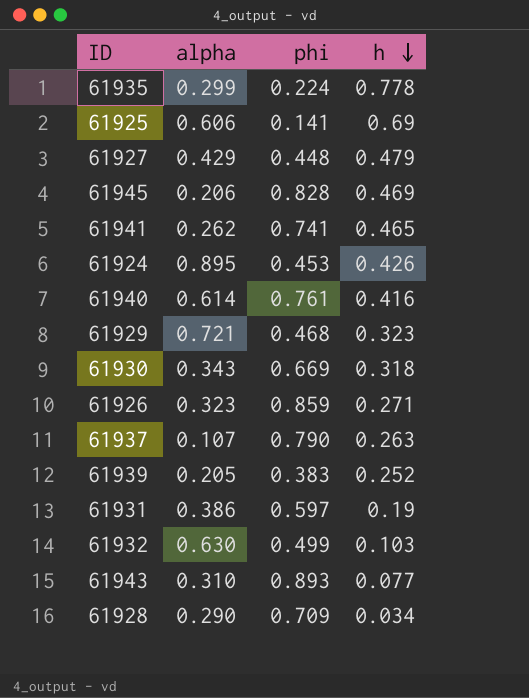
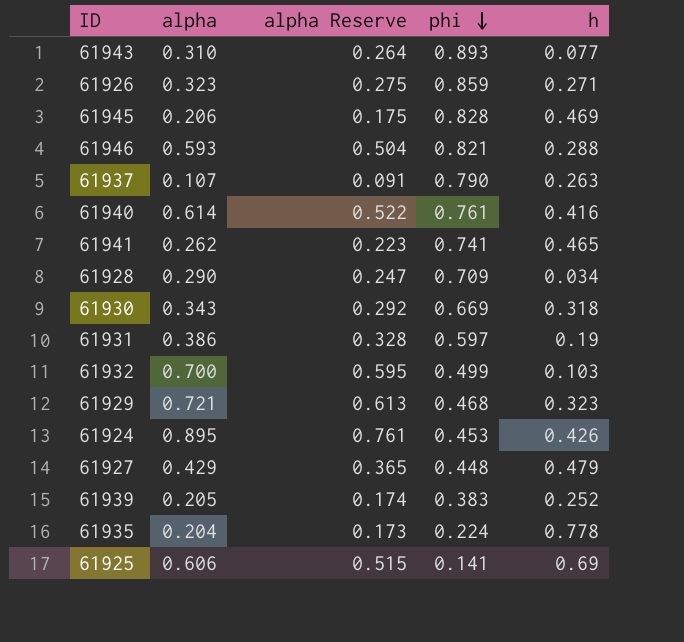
row order: h descending -> phi descending
column alpha Reserve | formula: none -> [alpha] * 0.85
row 61946: none -> 0.593 | 0.504 | 0.821 | 0.288
61932 | alpha: 0.630 -> 0.700
61935 | alpha: 0.299 -> 0.204

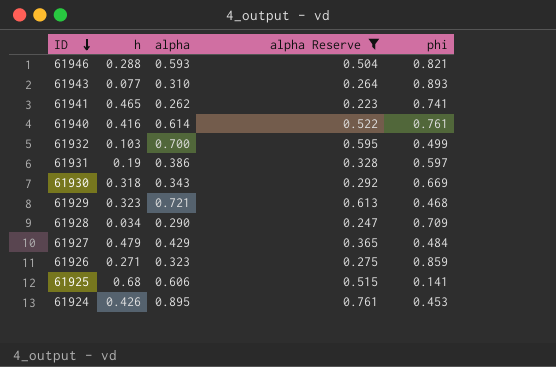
filter: none -> alpha Reserve >= 0.223
row order: phi descending -> ID descending
column h | position: 5 -> 2
61927 | phi: 0.448 -> 0.484
61925 | h: 0.69 -> 0.68

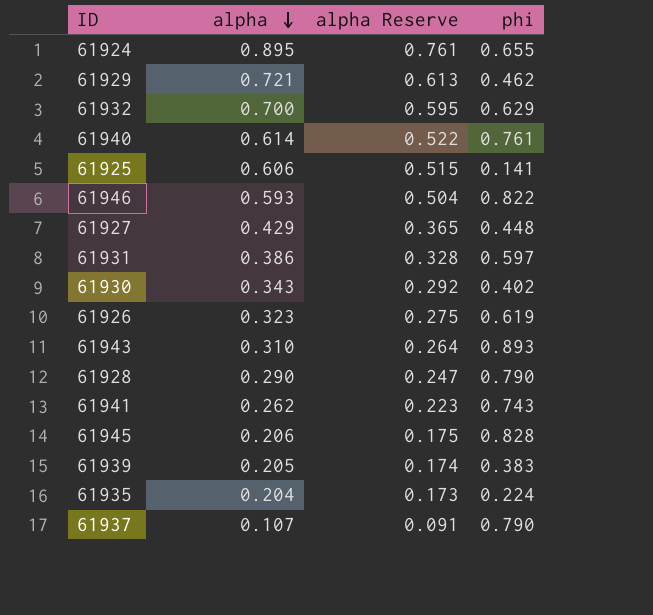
filter: alpha Reserve >= 0.223 -> none
row order: ID descending -> alpha descending
column h | position: 2 -> none
61924 | phi: 0.453 -> 0.655
61929 | phi: 0.468 -> 0.462
61932 | phi: 0.499 -> 0.629
61946 | phi: 0.821 -> 0.822
61927 | phi: 0.484 -> 0.448
61930 | phi: 0.669 -> 0.402
61926 | phi: 0.859 -> 0.619
61928 | phi: 0.709 -> 0.790
61941 | phi: 0.741 -> 0.743

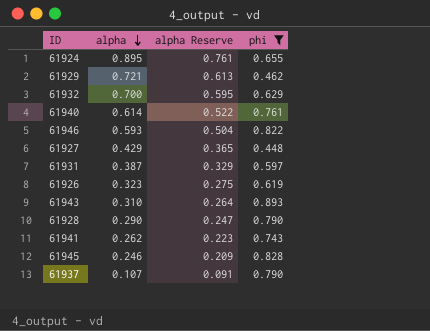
filter: none -> phi >= 0.448
61931 | alpha: 0.386 -> 0.387
61931 | alpha Reserve: 0.328 -> 0.329
61945 | alpha: 0.206 -> 0.246
61945 | alpha Reserve: 0.175 -> 0.209

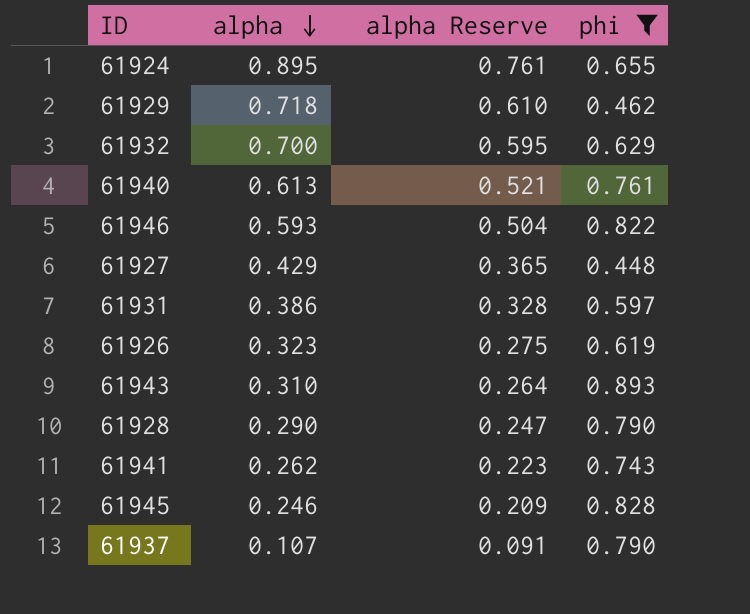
61929 | alpha: 0.721 -> 0.718
61929 | alpha Reserve: 0.613 -> 0.610
61940 | alpha: 0.614 -> 0.613
61940 | alpha Reserve: 0.522 -> 0.521
61931 | alpha: 0.387 -> 0.386
61931 | alpha Reserve: 0.329 -> 0.328

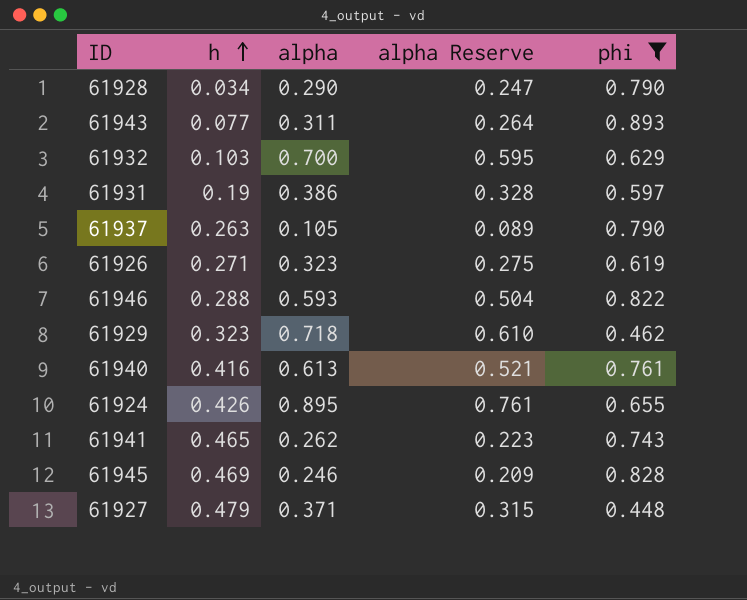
row order: alpha descending -> h ascending
column h | position: none -> 2
61943 | alpha: 0.310 -> 0.311
61937 | alpha: 0.107 -> 0.105
61937 | alpha Reserve: 0.091 -> 0.089
61927 | alpha: 0.429 -> 0.371
61927 | alpha Reserve: 0.365 -> 0.315

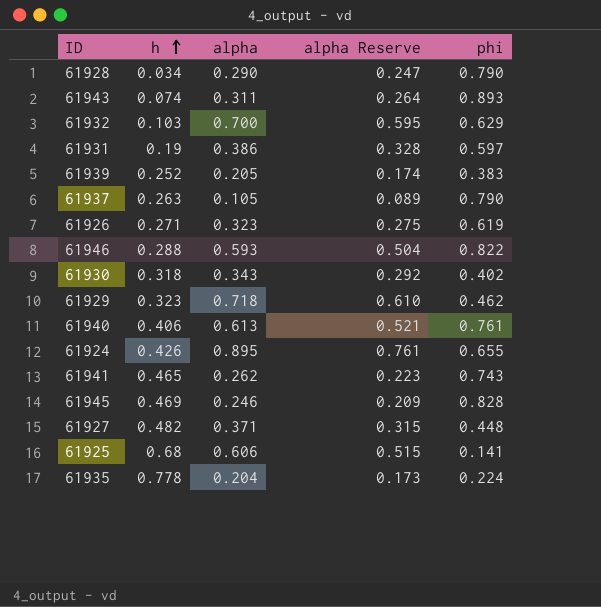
filter: phi >= 0.448 -> none
61943 | h: 0.077 -> 0.074
61940 | h: 0.416 -> 0.406
61927 | h: 0.479 -> 0.482

